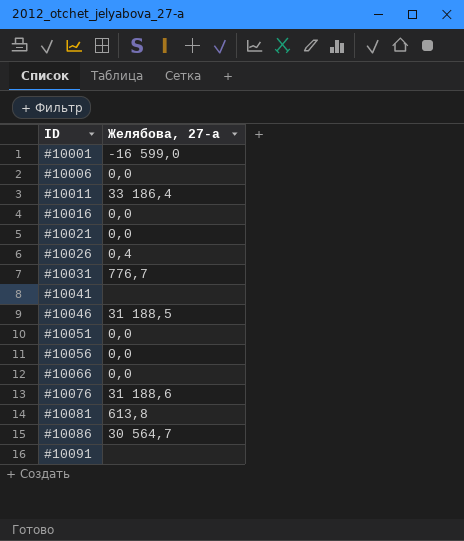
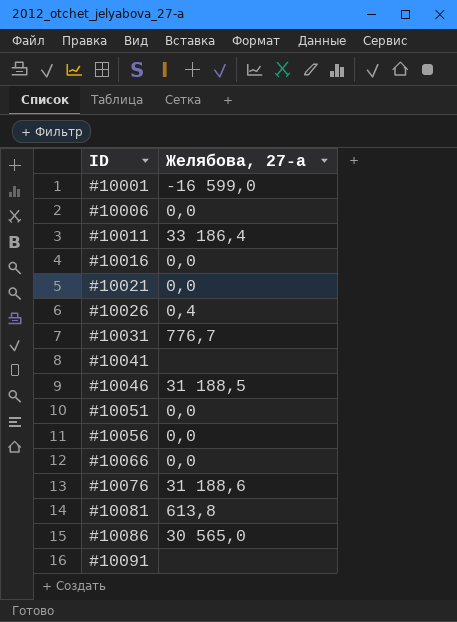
#10086 | Желябова, 27-а: 30 564,7 -> 30 565,0

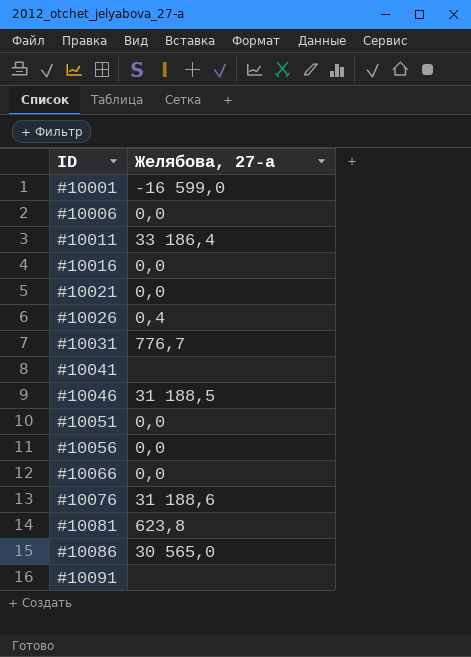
#10081 | Желябова, 27-а: 613,8 -> 623,8

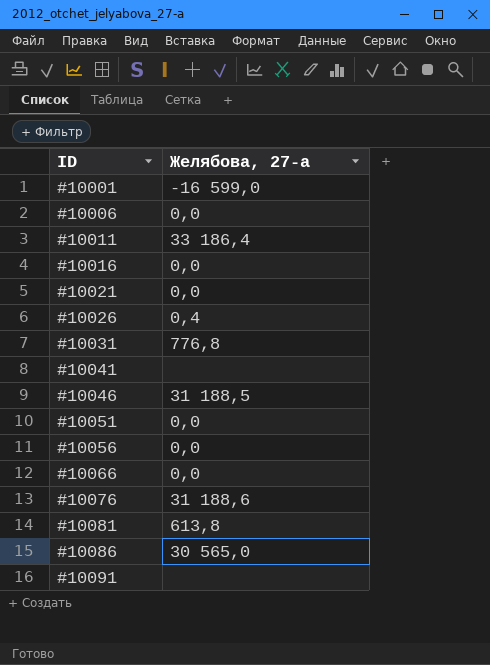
#10031 | Желябова, 27-а: 776,7 -> 776,8
#10081 | Желябова, 27-а: 623,8 -> 613,8

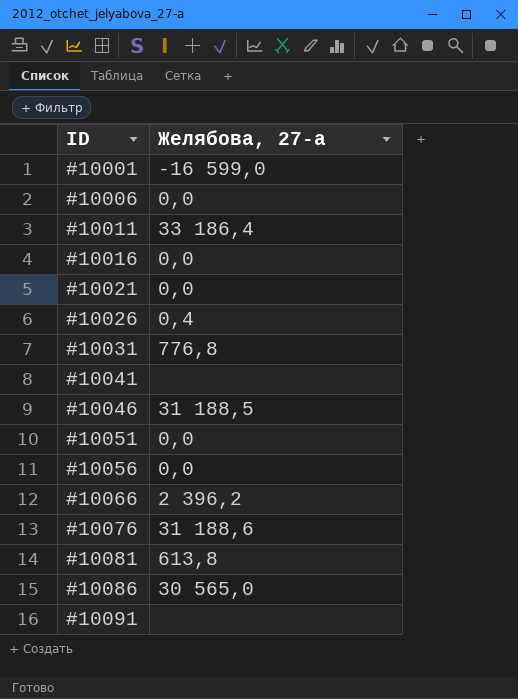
#10066 | Желябова, 27-а: 0,0 -> 2 396,2

